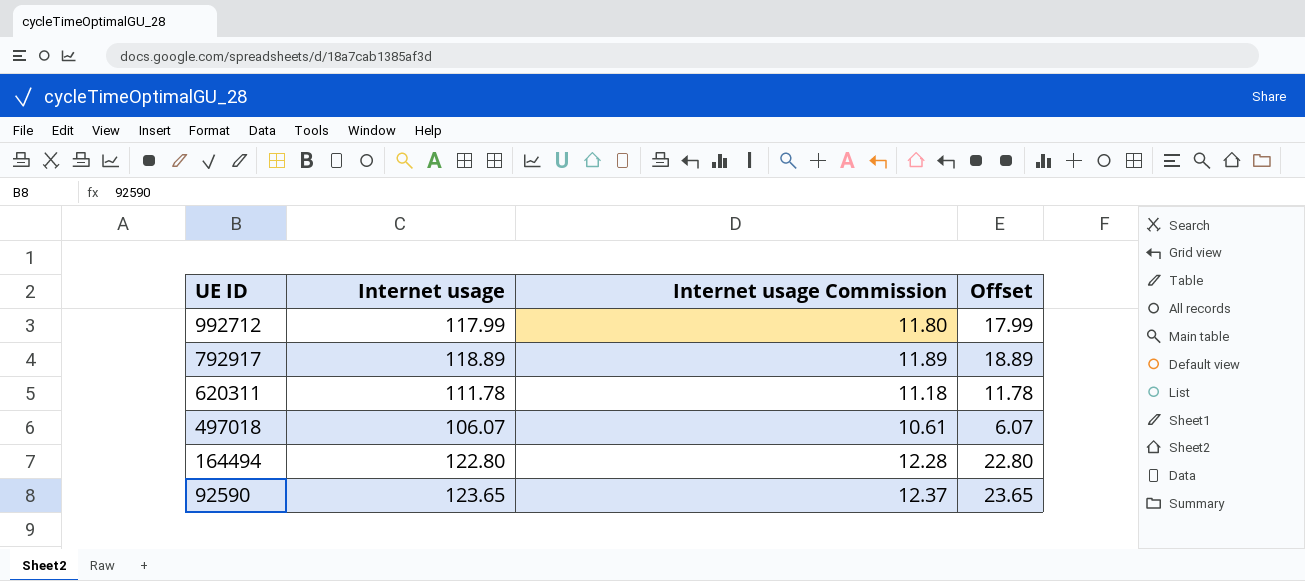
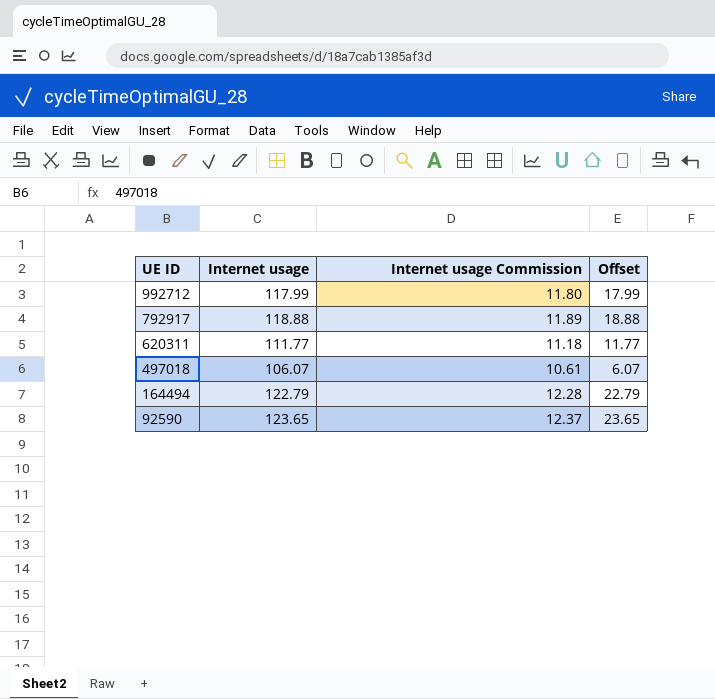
792917 | Internet usage: 118.89 -> 118.88
792917 | Offset: 18.89 -> 18.88
620311 | Internet usage: 111.78 -> 111.77
620311 | Offset: 11.78 -> 11.77
164494 | Internet usage: 122.80 -> 122.79
164494 | Offset: 22.80 -> 22.79

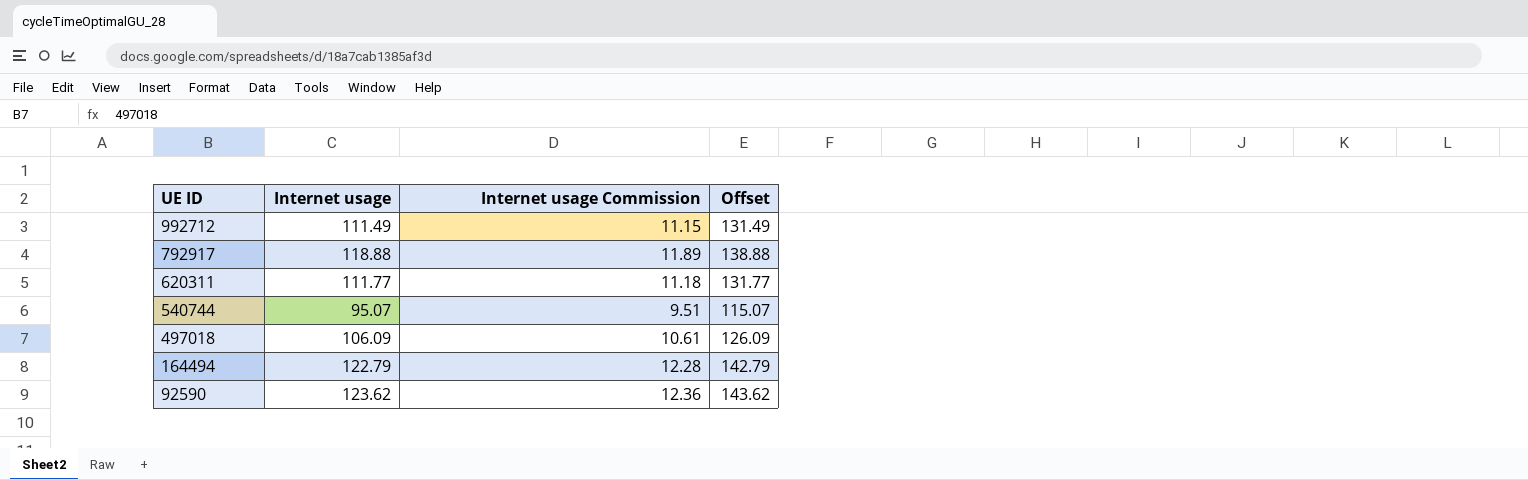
column Offset | formula: [Internet usage] - 100 -> [Internet usage] + 20
992712 | Internet usage: 117.99 -> 111.49
992712 | Internet usage Commission: 11.80 -> 11.15
row 540744: none -> 95.07 | 9.51 | 115.07
497018 | Internet usage: 106.07 -> 106.09
92590 | Internet usage: 123.65 -> 123.62
92590 | Internet usage Commission: 12.37 -> 12.36

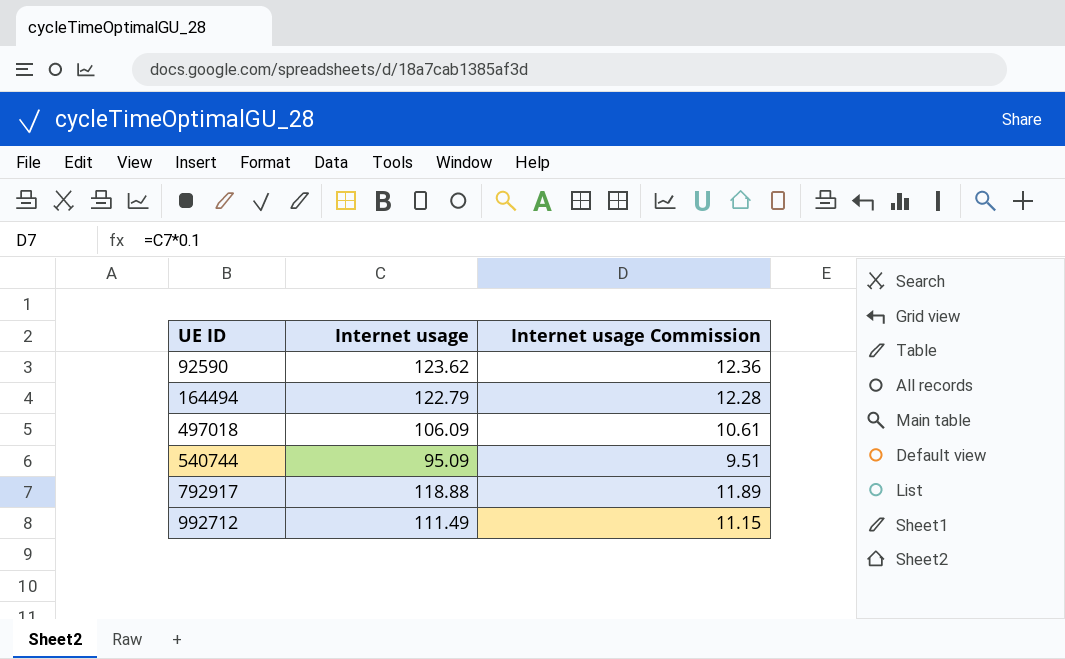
row order: UE ID descending -> UE ID ascending
column Offset | formula: [Internet usage] + 20 -> none
row 620311: 111.77 | 11.18 | 131.77 -> none
540744 | Internet usage: 95.07 -> 95.09

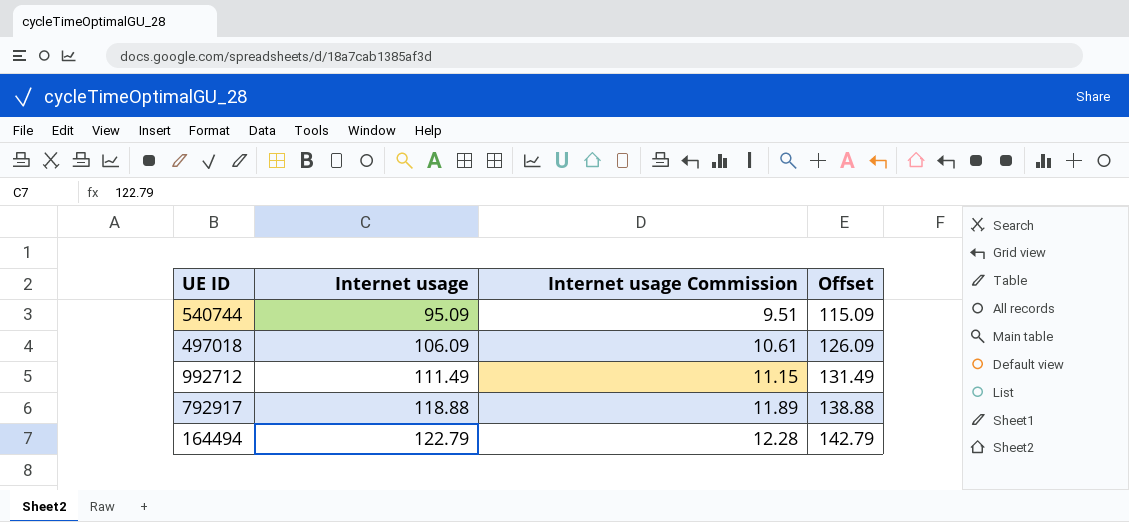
row order: UE ID ascending -> Internet usage ascending
column Offset | formula: none -> [Internet usage] + 20
row 92590: 123.62 | 12.36 -> none

